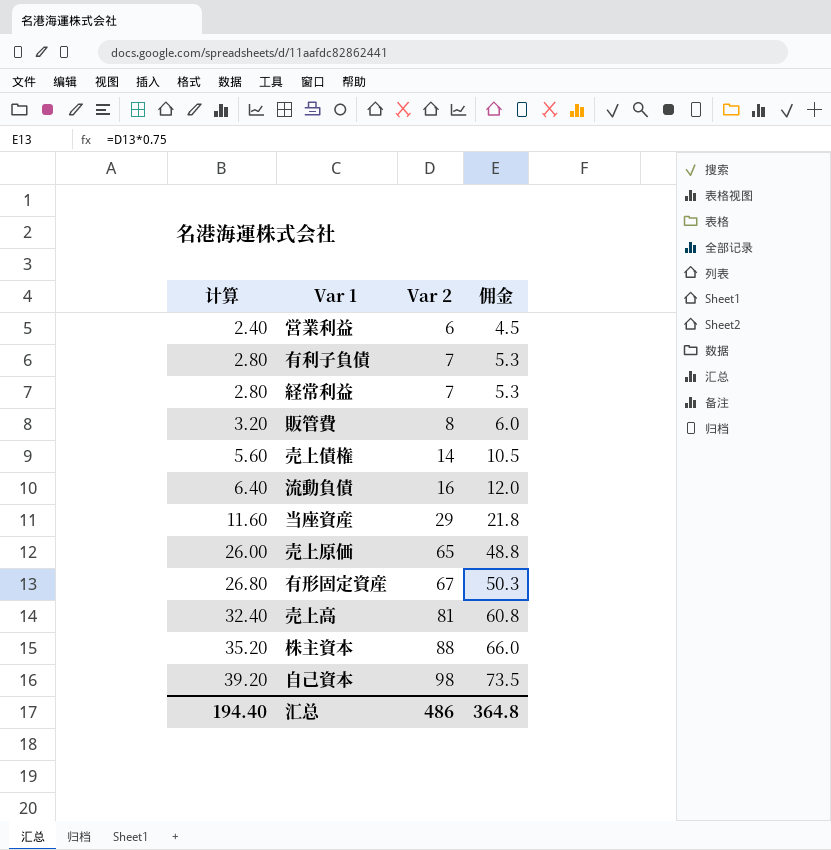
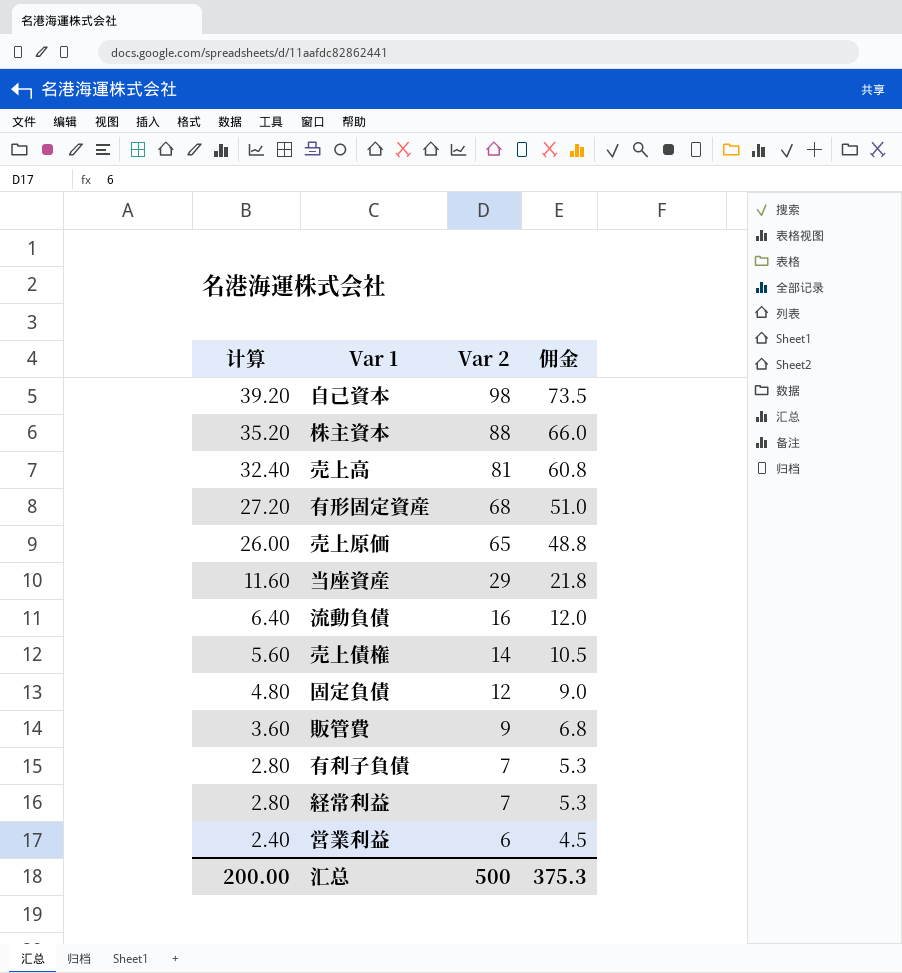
row order: 计算 ascending -> 计算 descending
有形固定資産 | 计算: 26.80 -> 27.20
有形固定資産 | Var 2: 67 -> 68
有形固定資産 | 佣金: 50.3 -> 51.0
row 固定負債: none -> 4.80 | 12 | 9.0
販管費 | 计算: 3.20 -> 3.60
販管費 | Var 2: 8 -> 9
販管費 | 佣金: 6.0 -> 6.8
汇总 | 计算: 194.40 -> 200.00
汇总 | Var 2: 486 -> 500
汇总 | 佣金: 364.8 -> 375.3

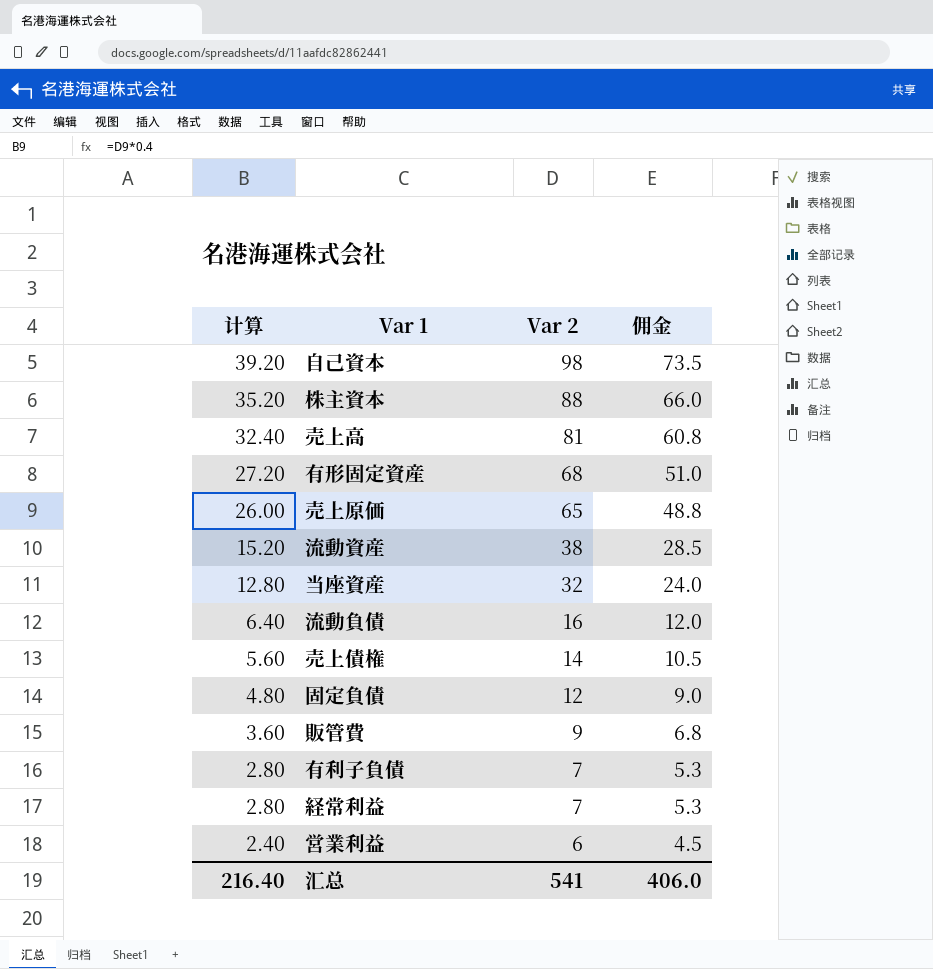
row 流動資産: none -> 15.20 | 38 | 28.5
当座資産 | 计算: 11.60 -> 12.80
当座資産 | Var 2: 29 -> 32
当座資産 | 佣金: 21.8 -> 24.0
汇总 | 计算: 200.00 -> 216.40
汇总 | Var 2: 500 -> 541
汇总 | 佣金: 375.3 -> 406.0

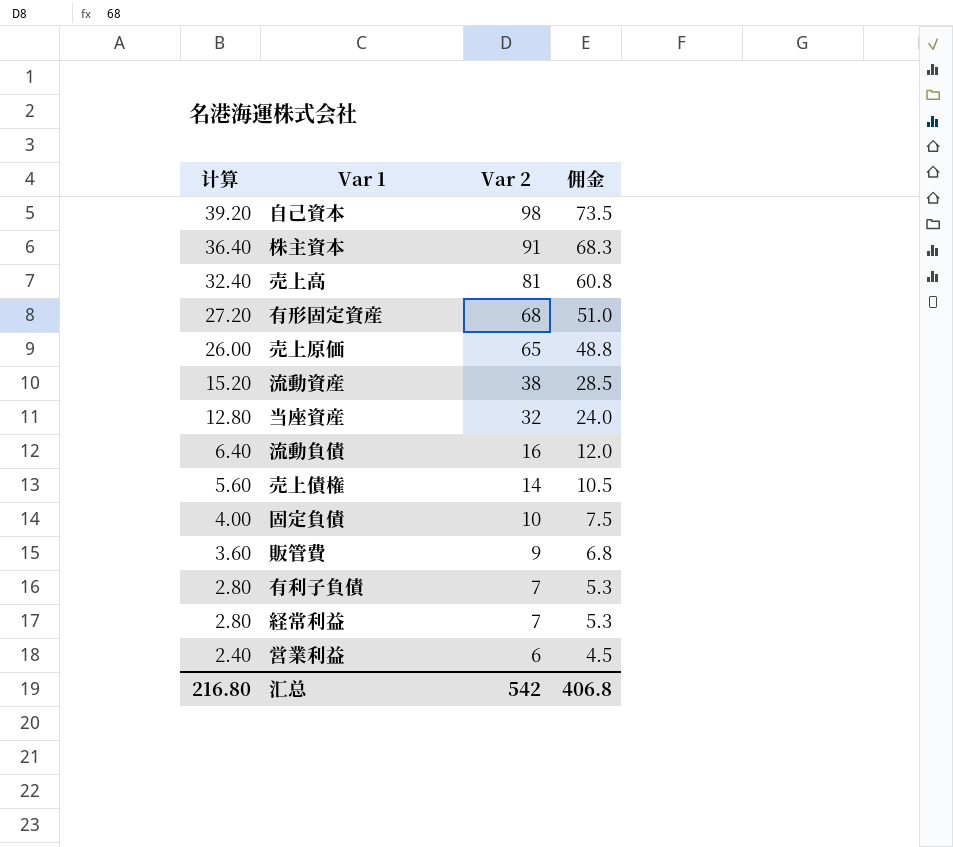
株主資本 | 计算: 35.20 -> 36.40
株主資本 | Var 2: 88 -> 91
株主資本 | 佣金: 66.0 -> 68.3
固定負債 | 计算: 4.80 -> 4.00
固定負債 | Var 2: 12 -> 10
固定負債 | 佣金: 9.0 -> 7.5
汇总 | 计算: 216.40 -> 216.80
汇总 | Var 2: 541 -> 542
汇总 | 佣金: 406.0 -> 406.8

